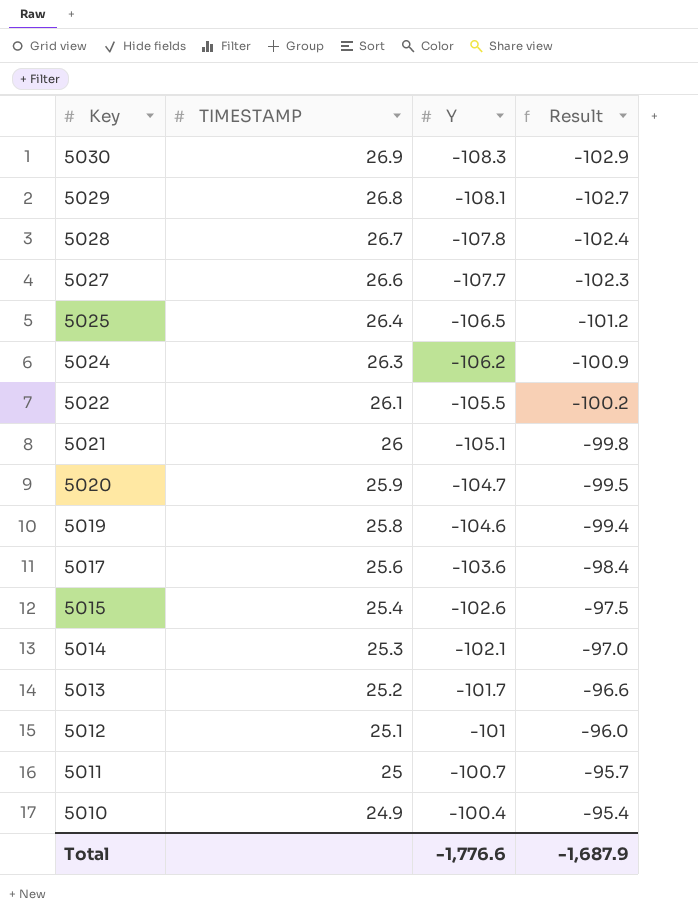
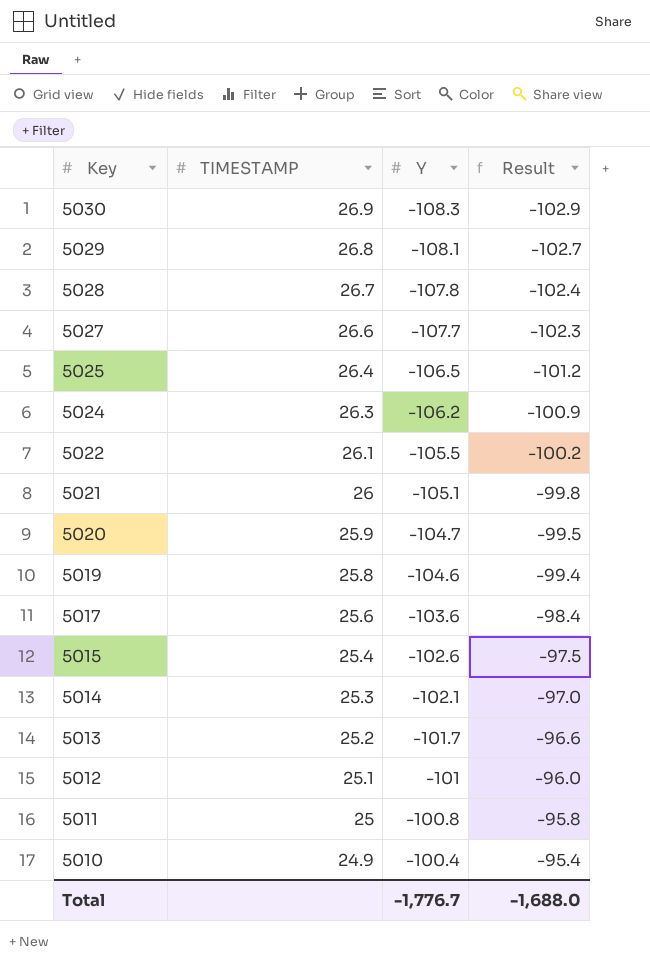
5011 | Y: -100.7 -> -100.8
5011 | Result: -95.7 -> -95.8
Total | Y: -1,776.6 -> -1,776.7
Total | Result: -1,687.9 -> -1,688.0

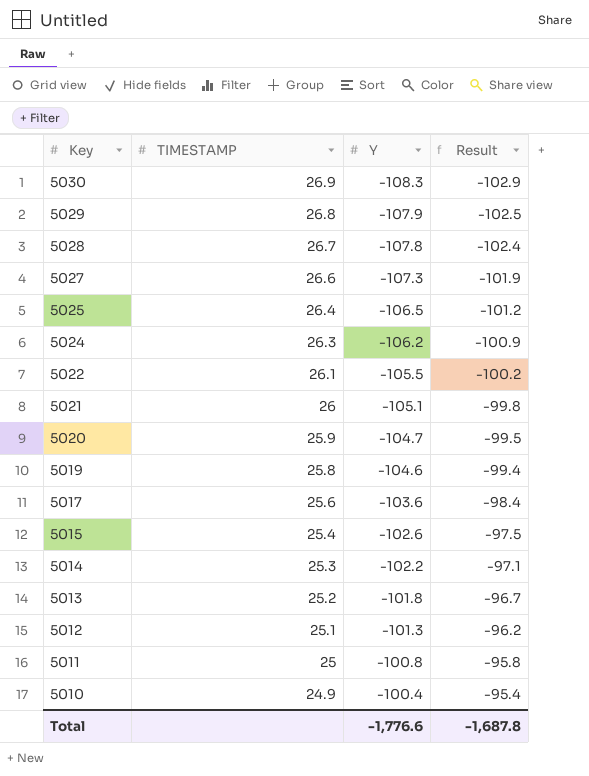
5029 | Y: -108.1 -> -107.9
5029 | Result: -102.7 -> -102.5
5027 | Y: -107.7 -> -107.3
5027 | Result: -102.3 -> -101.9
5014 | Y: -102.1 -> -102.2
5014 | Result: -97.0 -> -97.1
5013 | Y: -101.7 -> -101.8
5013 | Result: -96.6 -> -96.7
5012 | Y: -101 -> -101.3
5012 | Result: -96.0 -> -96.2
Total | Y: -1,776.7 -> -1,776.6
Total | Result: -1,688.0 -> -1,687.8

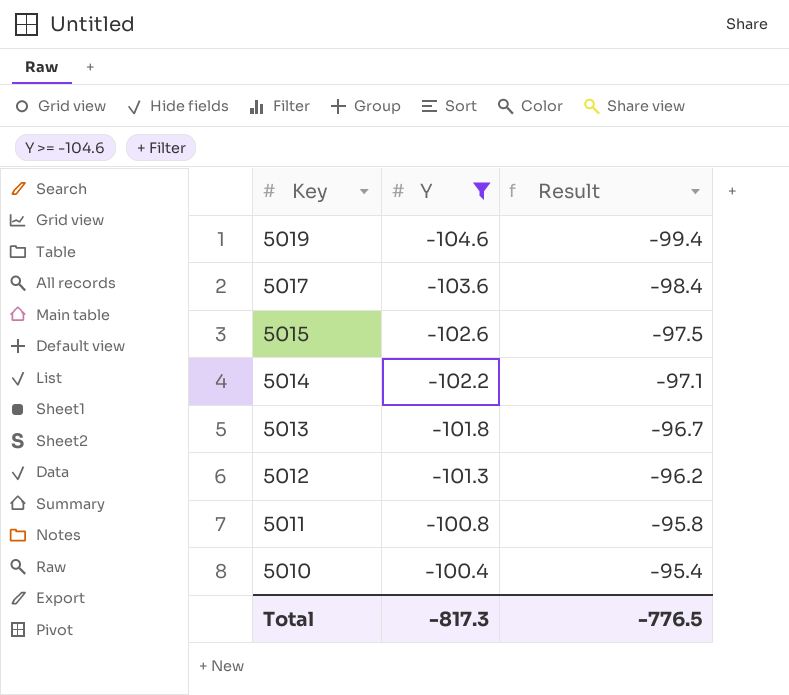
filter: none -> Y >= -104.6
column TIMESTAMP | position: 2 -> none
Total | Y: -1,776.6 -> -817.3
Total | Result: -1,687.8 -> -776.5

